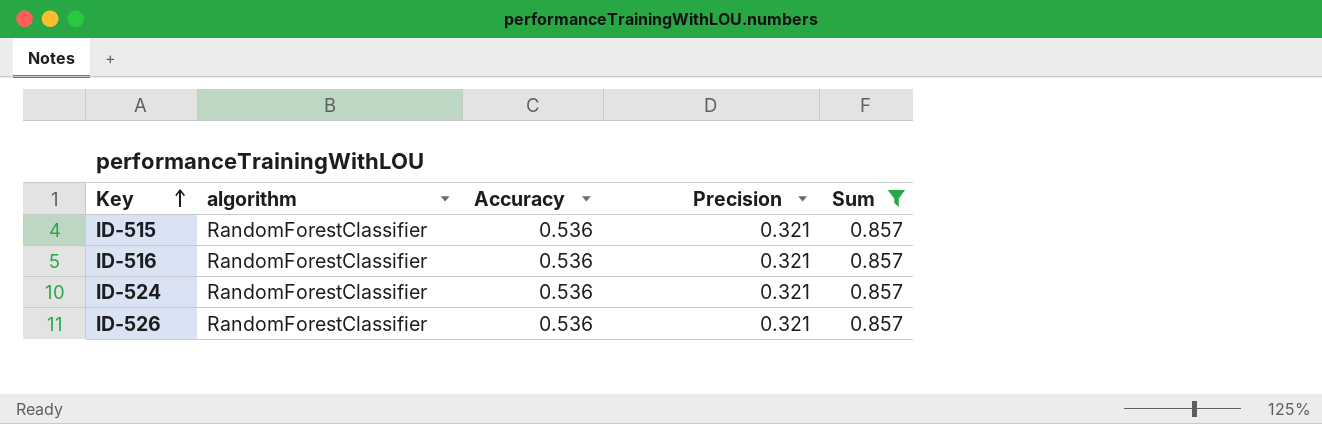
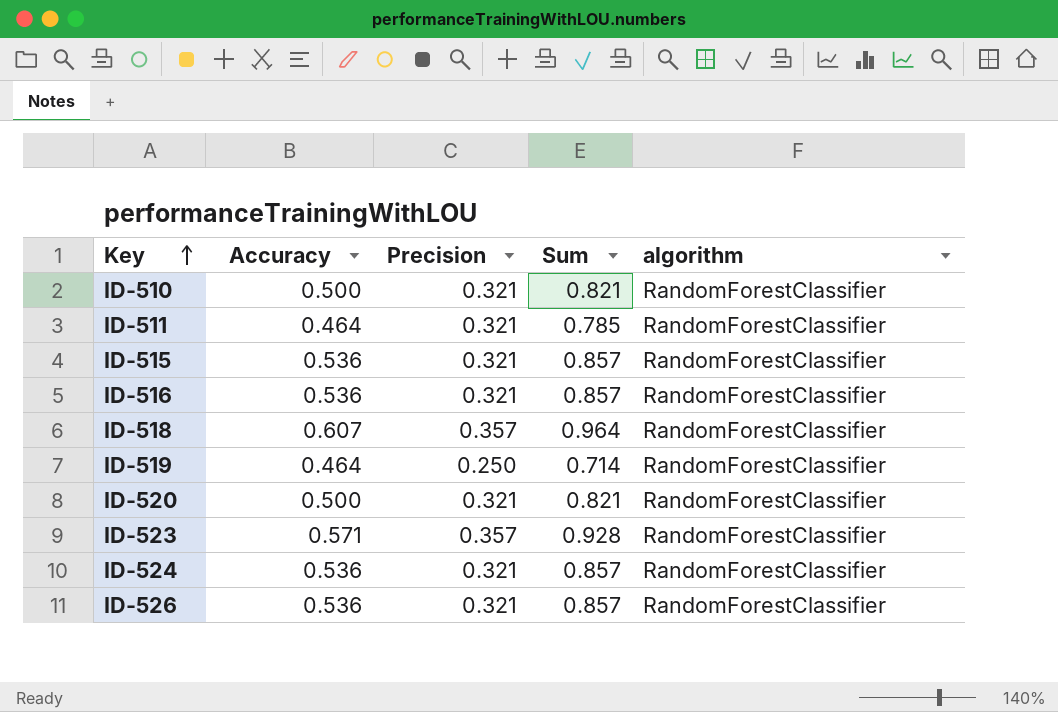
filter: Sum = 0.857 -> none
column algorithm | position: 2 -> 5

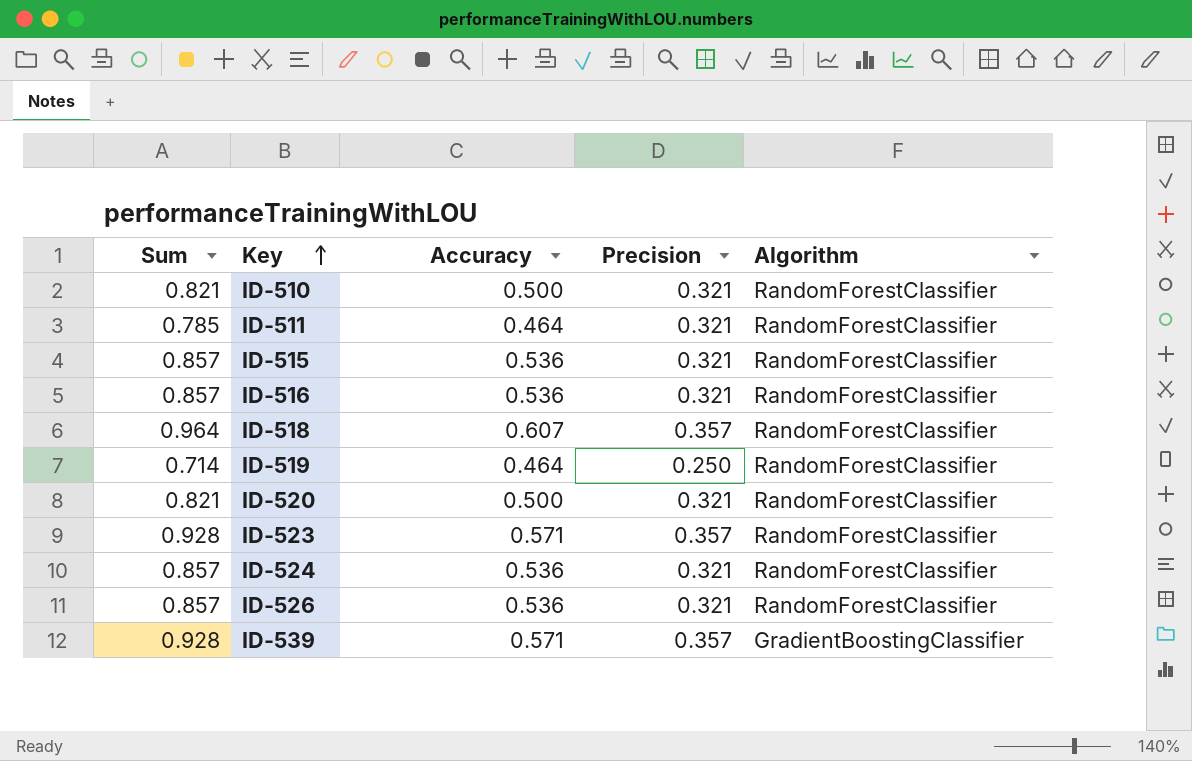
column Sum | position: 4 -> 1
column name: algorithm -> Algorithm
row ID-539: none -> 0.928 | 0.571 | 0.357 | GradientBoostingClassifier

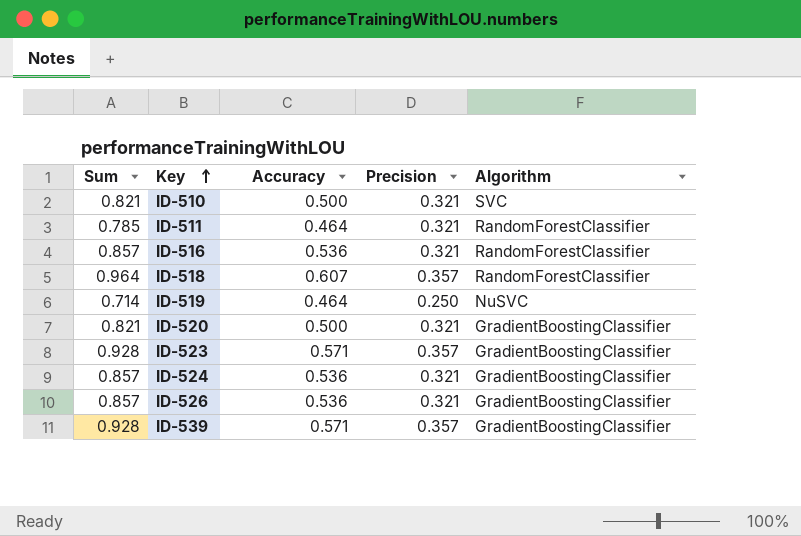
row ID-515: 0.857 | 0.536 | 0.321 | RandomForestClassifier -> none
ID-510 | Algorithm: RandomForestClassifier -> SVC
ID-519 | Algorithm: RandomForestClassifier -> NuSVC
ID-520 | Algorithm: RandomForestClassifier -> GradientBoostingClassifier
ID-523 | Algorithm: RandomForestClassifier -> GradientBoostingClassifier
ID-524 | Algorithm: RandomForestClassifier -> GradientBoostingClassifier
ID-526 | Algorithm: RandomForestClassifier -> GradientBoostingClassifier

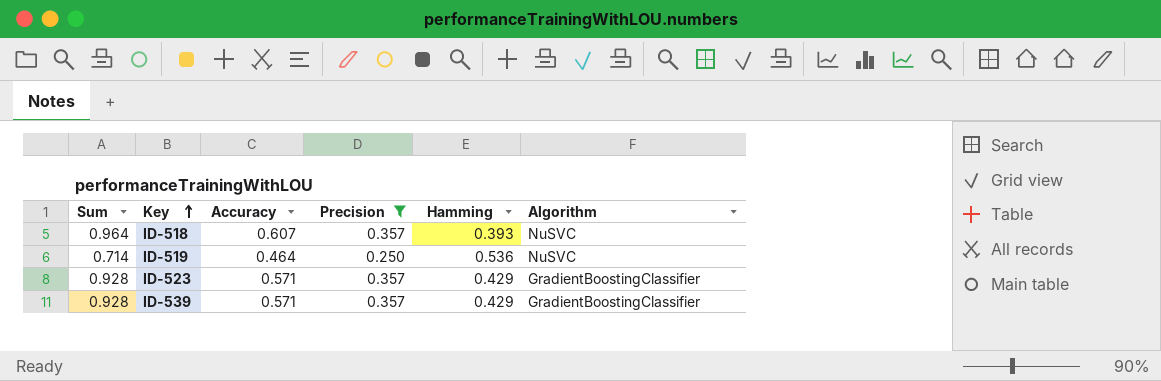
filter: none -> Precision != 0.321
column Hamming | position: none -> 5
ID-518 | Algorithm: RandomForestClassifier -> NuSVC

